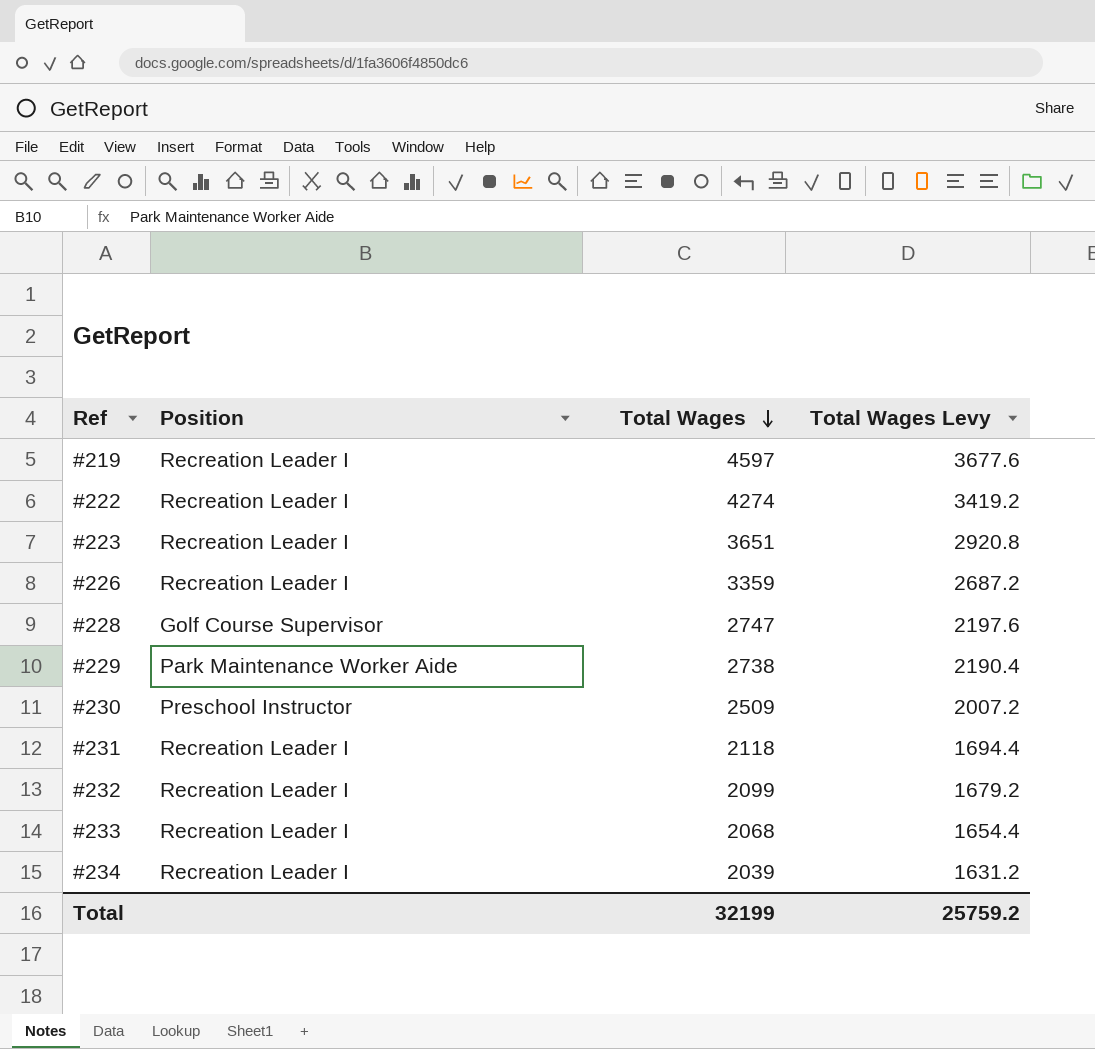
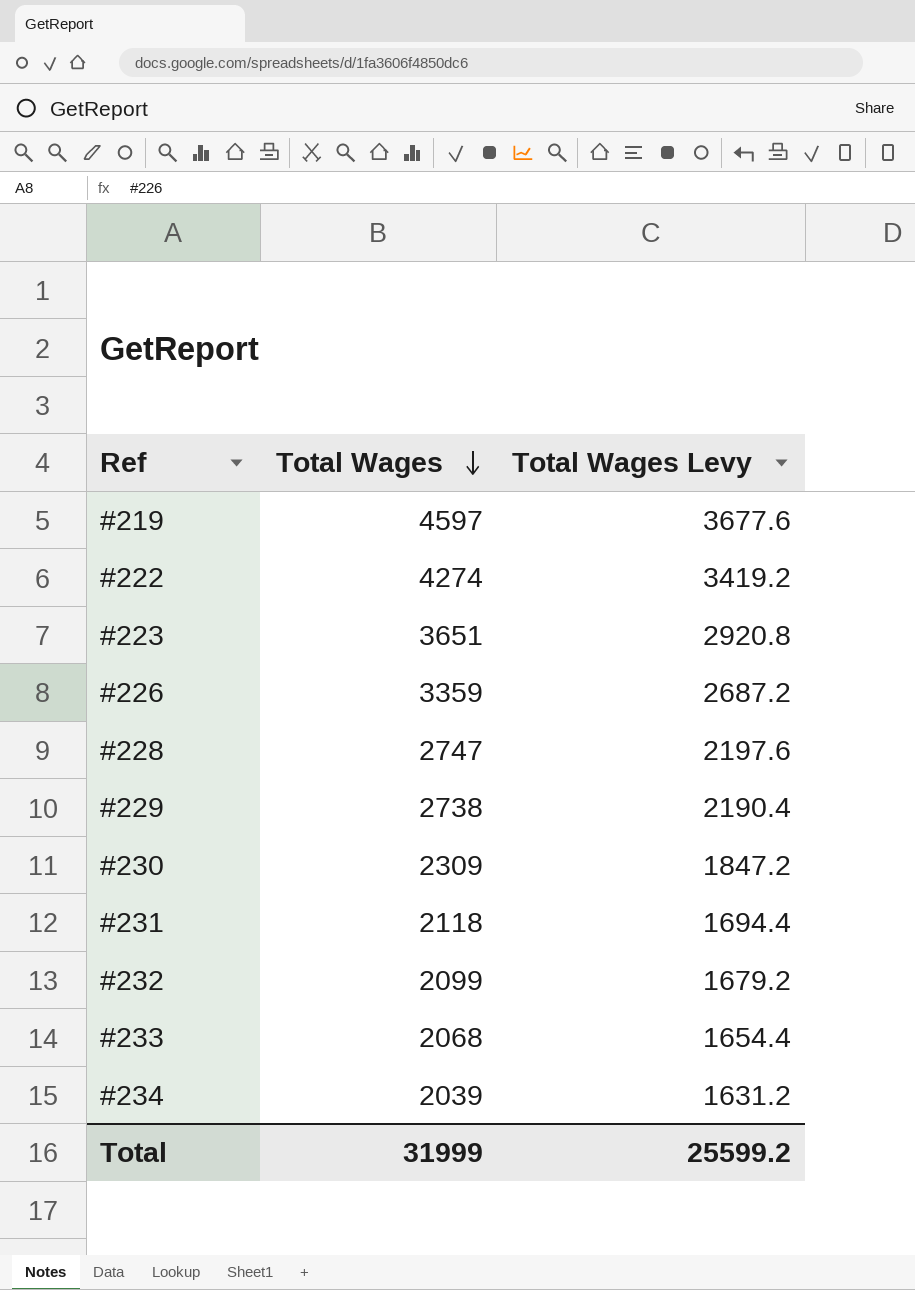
column Position | position: 2 -> none
#230 | Total Wages: 2509 -> 2309
#230 | Total Wages Levy: 2007.2 -> 1847.2
Total | Total Wages: 32199 -> 31999
Total | Total Wages Levy: 25759.2 -> 25599.2

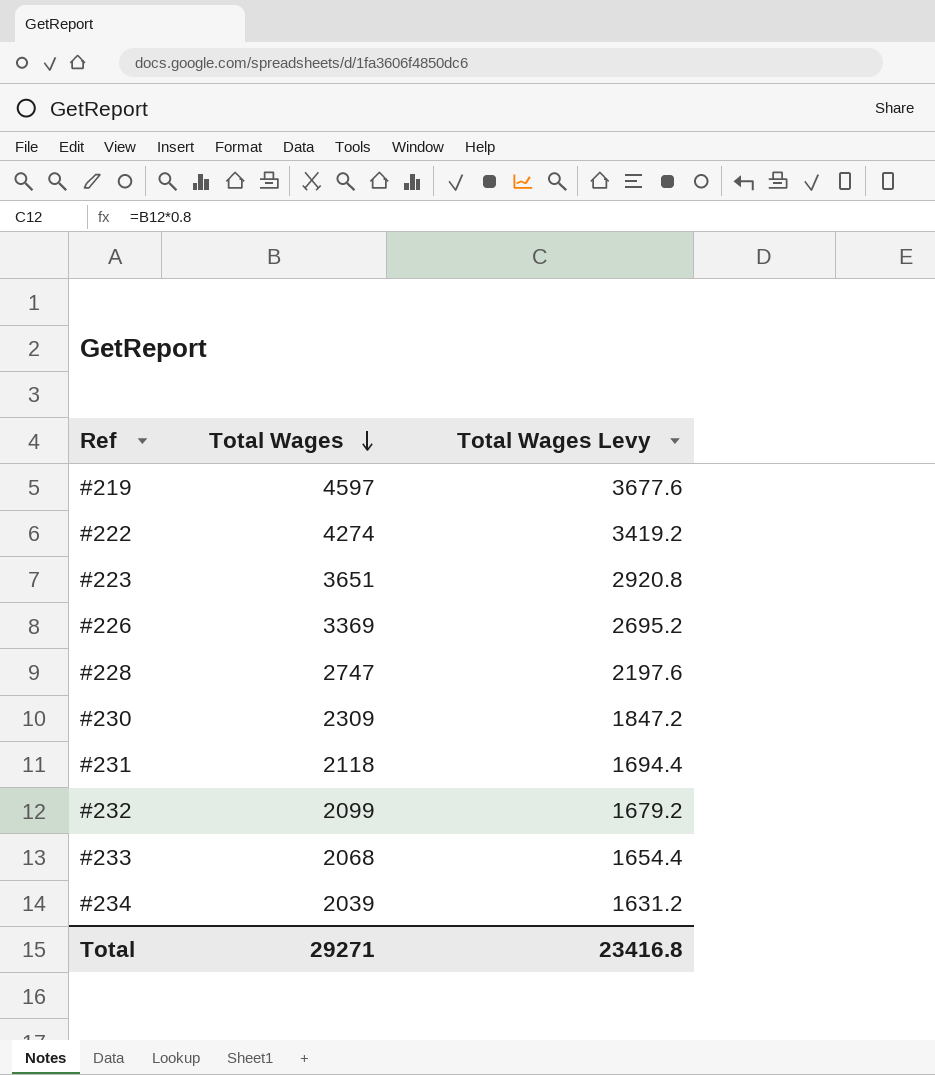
row #229: 2738 | 2190.4 -> none
#226 | Total Wages: 3359 -> 3369
#226 | Total Wages Levy: 2687.2 -> 2695.2
Total | Total Wages: 31999 -> 29271
Total | Total Wages Levy: 25599.2 -> 23416.8

